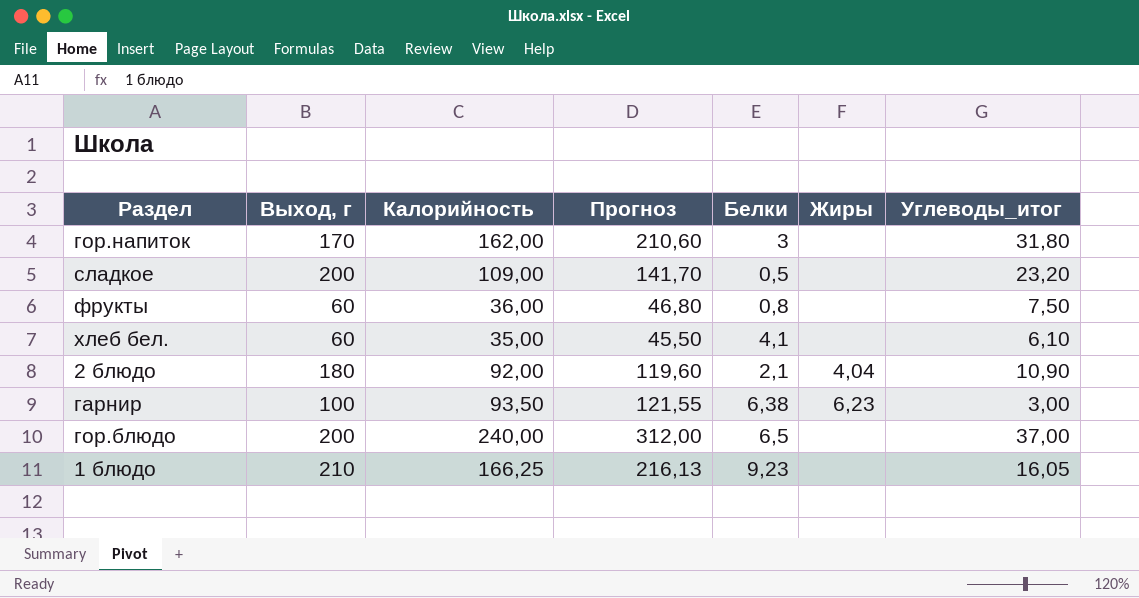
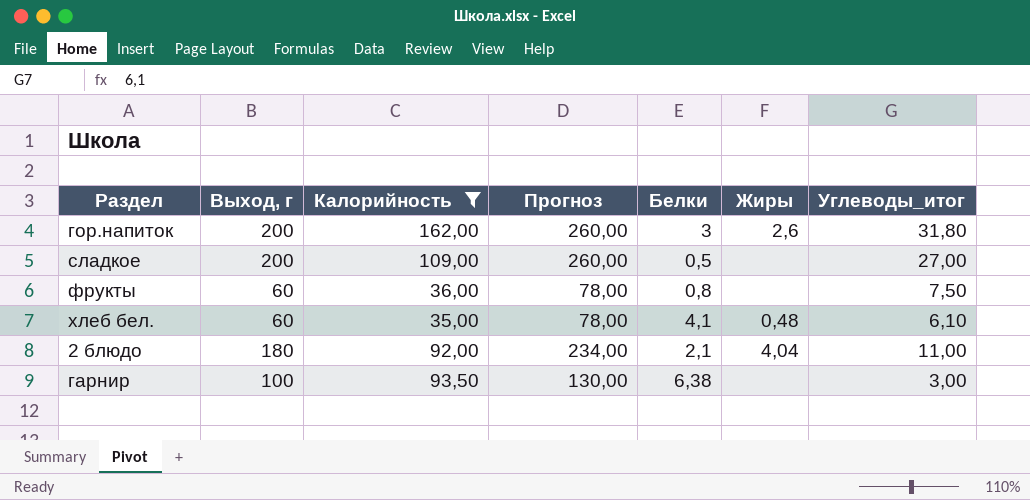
filter: none -> Калорийность <= 162,00
column Прогноз | formula: [Калорийность] * 1,3 -> [Выход, г] * 1,3
гор.напиток | Выход, г: 170 -> 200
гор.напиток | Жиры: none -> 2,6
сладкое | Углеводы_итог: 23,20 -> 27,00
хлеб бел. | Жиры: none -> 0,48
2 блюдо | Углеводы_итог: 10,90 -> 11,00
гарнир | Жиры: 6,23 -> none

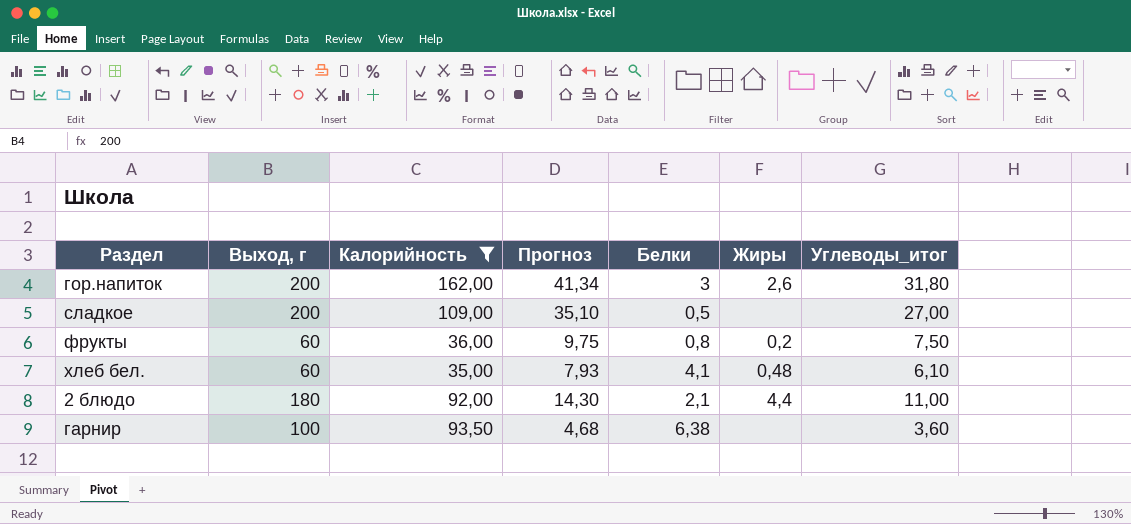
column Прогноз | formula: [Выход, г] * 1,3 -> [Углеводы_итог] * 1,3
фрукты | Жиры: none -> 0,2
2 блюдо | Жиры: 4,04 -> 4,4
гарнир | Углеводы_итог: 3,00 -> 3,60

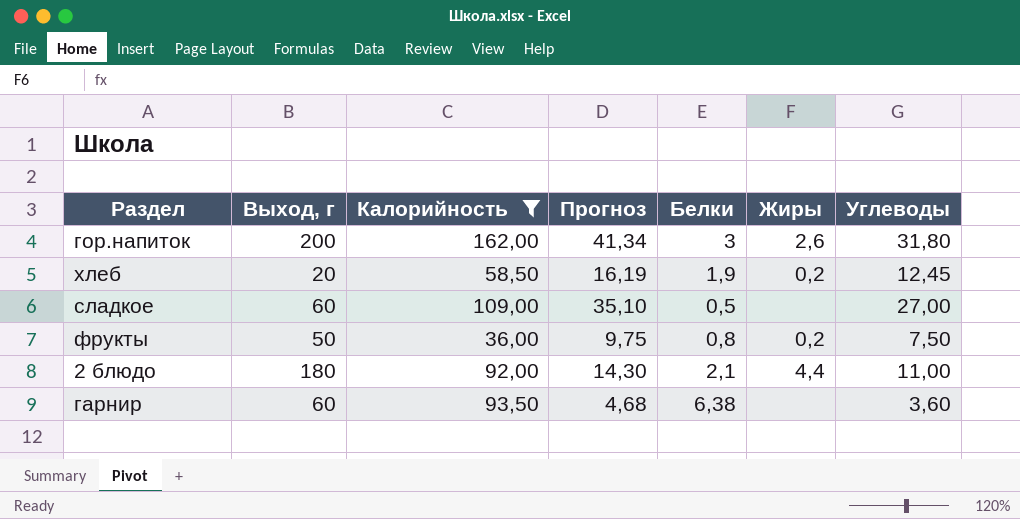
column name: Углеводы_итог -> Углеводы
row хлеб бел.: 60 | 35,00 | 7,93 | 4,1 | 0,48 | 6,10 -> none
row хлеб: none -> 20 | 58,50 | 16,19 | 1,9 | 0,2 | 12,45
сладкое | Выход, г: 200 -> 60
фрукты | Выход, г: 60 -> 50
гарнир | Выход, г: 100 -> 60

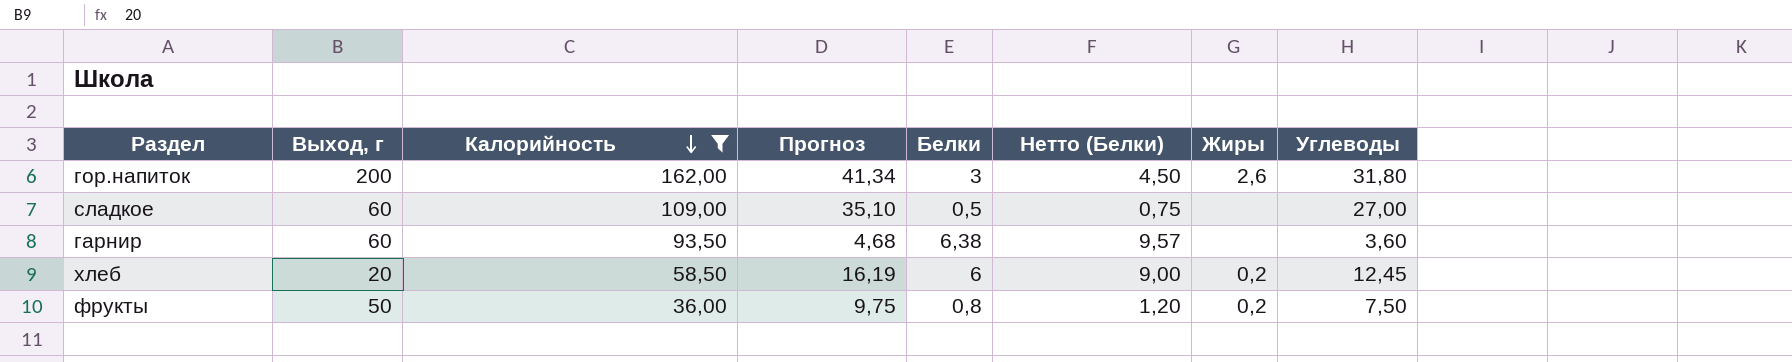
row order: none -> Калорийность descending
column Нетто (Белки) | formula: none -> [Белки] * 1,5
row 2 блюдо: 180 | 92,00 | 14,30 | 2,1 | 4,4 | 11,00 -> none
хлеб | Белки: 1,9 -> 6

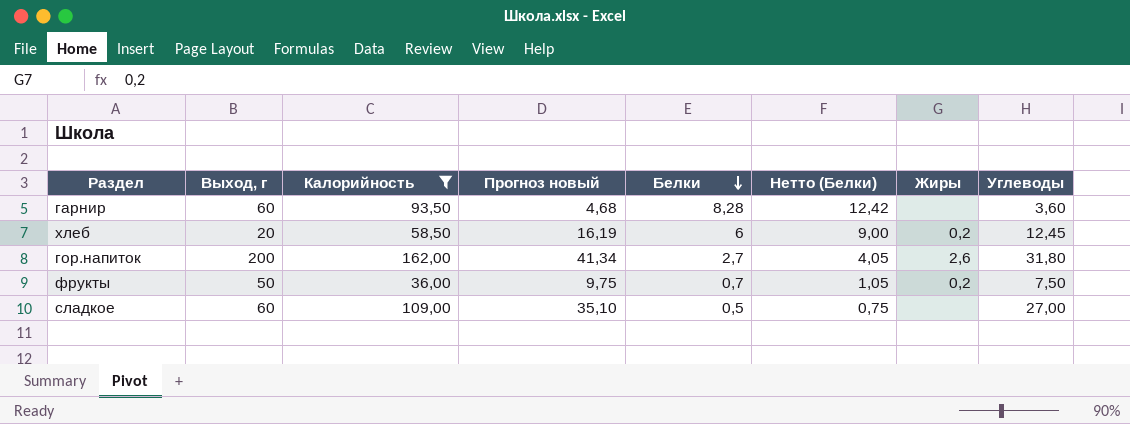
row order: Калорийность descending -> Белки descending
column name: Прогноз -> Прогноз новый
гарнир | Белки: 6,38 -> 8,28
гарнир | Нетто (Белки): 9,57 -> 12,42
гор.напиток | Белки: 3 -> 2,7
гор.напиток | Нетто (Белки): 4,50 -> 4,05
фрукты | Белки: 0,8 -> 0,7
фрукты | Нетто (Белки): 1,20 -> 1,05

